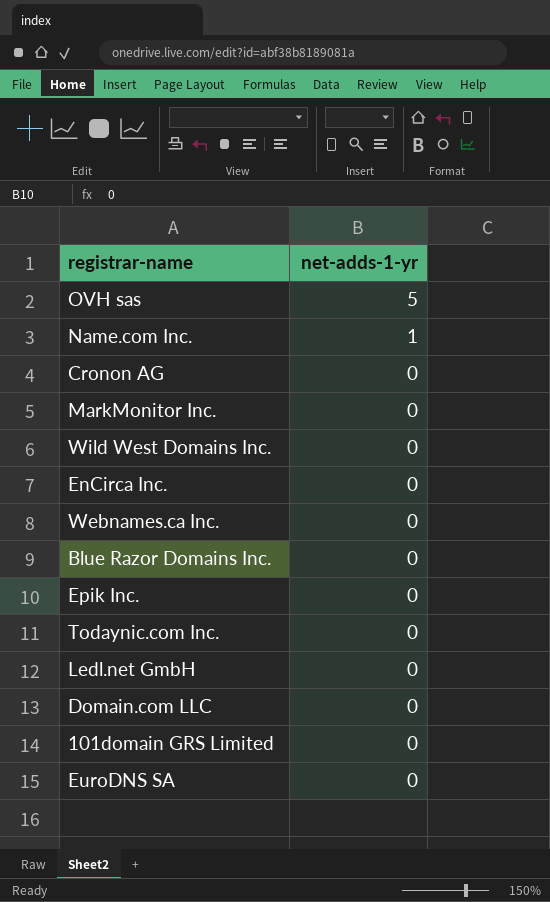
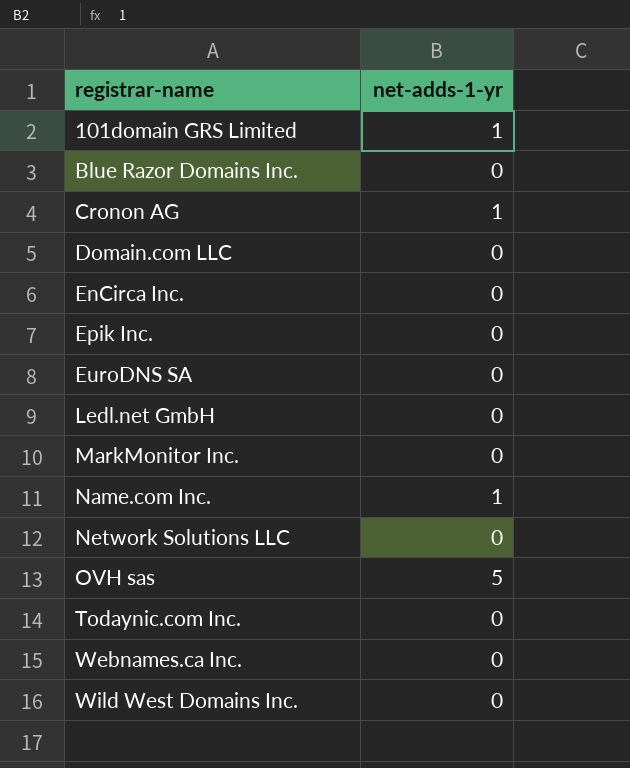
row order: net-adds-1-yr descending -> registrar-name ascending
101domain GRS Limited | net-adds-1-yr: 0 -> 1
Cronon AG | net-adds-1-yr: 0 -> 1
row Network Solutions LLC: none -> 0

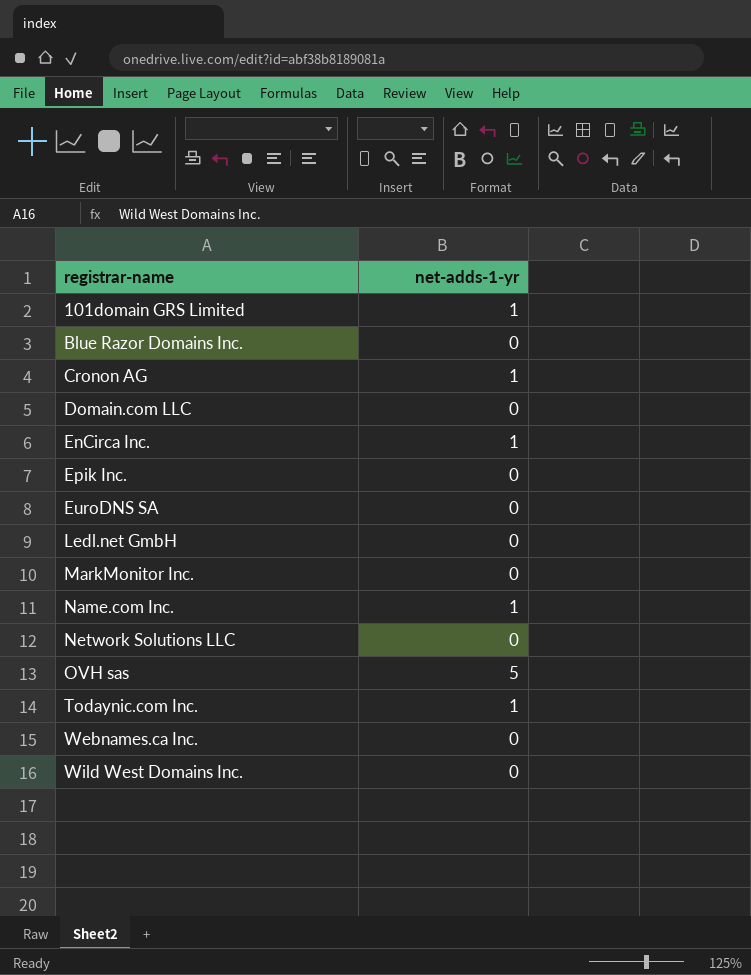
EnCirca Inc. | net-adds-1-yr: 0 -> 1
Todaynic.com Inc. | net-adds-1-yr: 0 -> 1

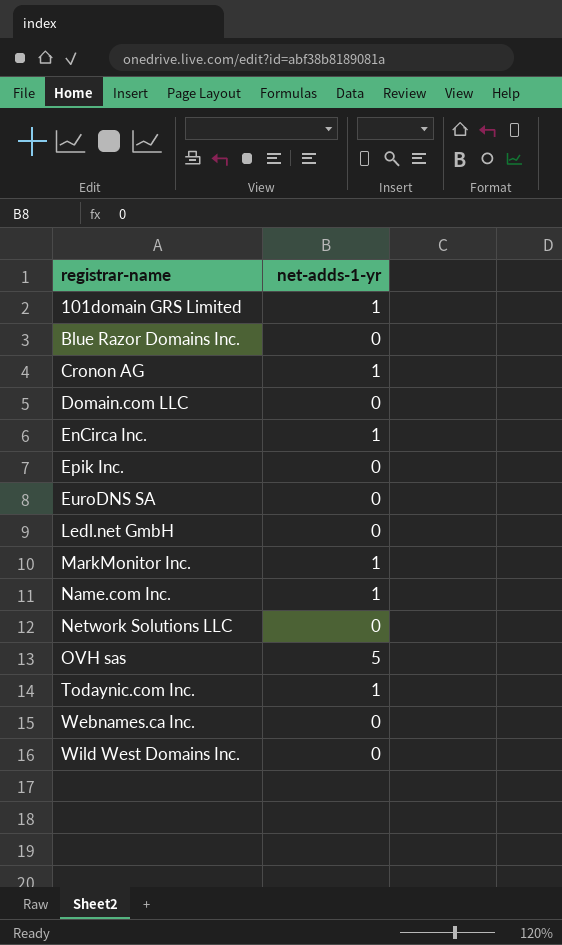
MarkMonitor Inc. | net-adds-1-yr: 0 -> 1

